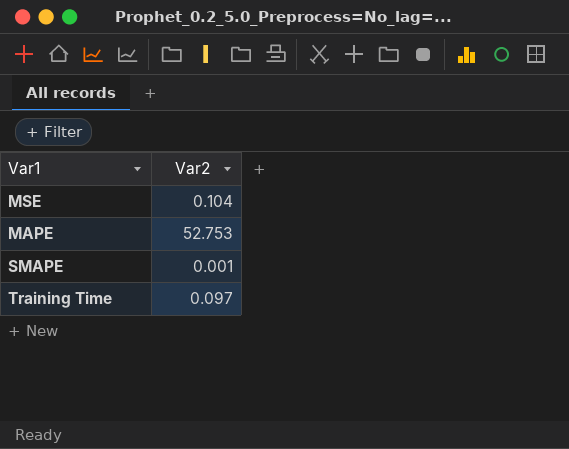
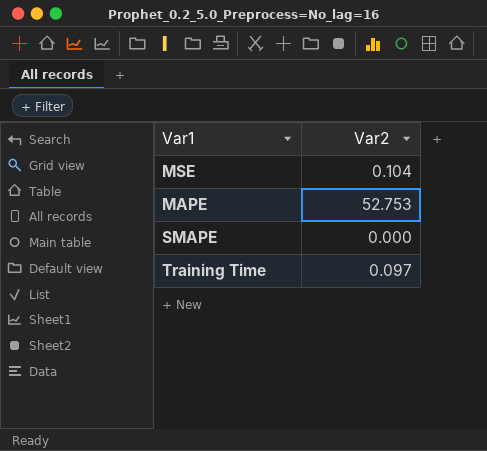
SMAPE | Var2: 0.001 -> 0.000

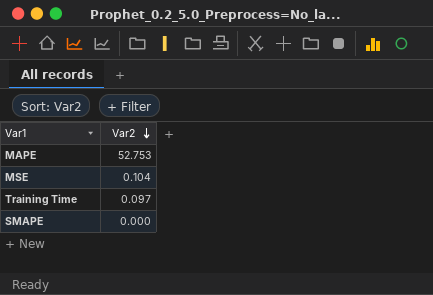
row order: none -> Var2 descending

